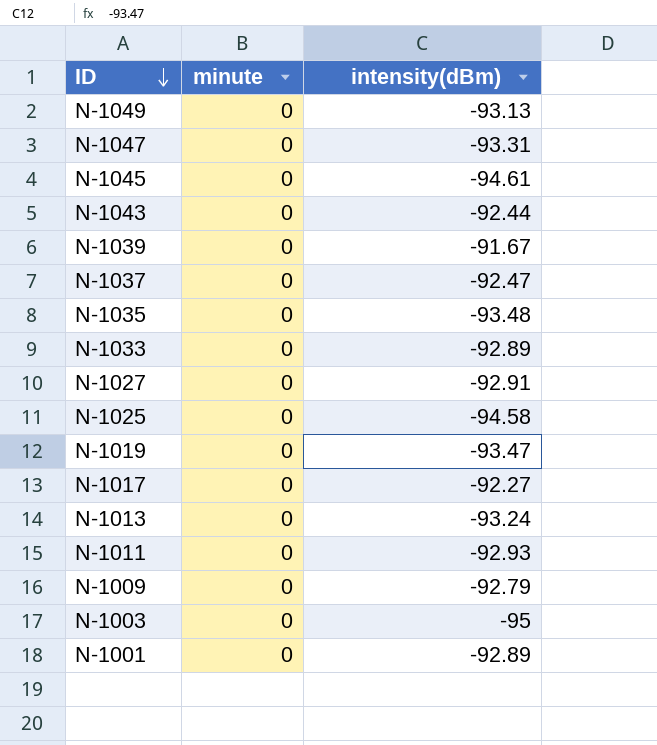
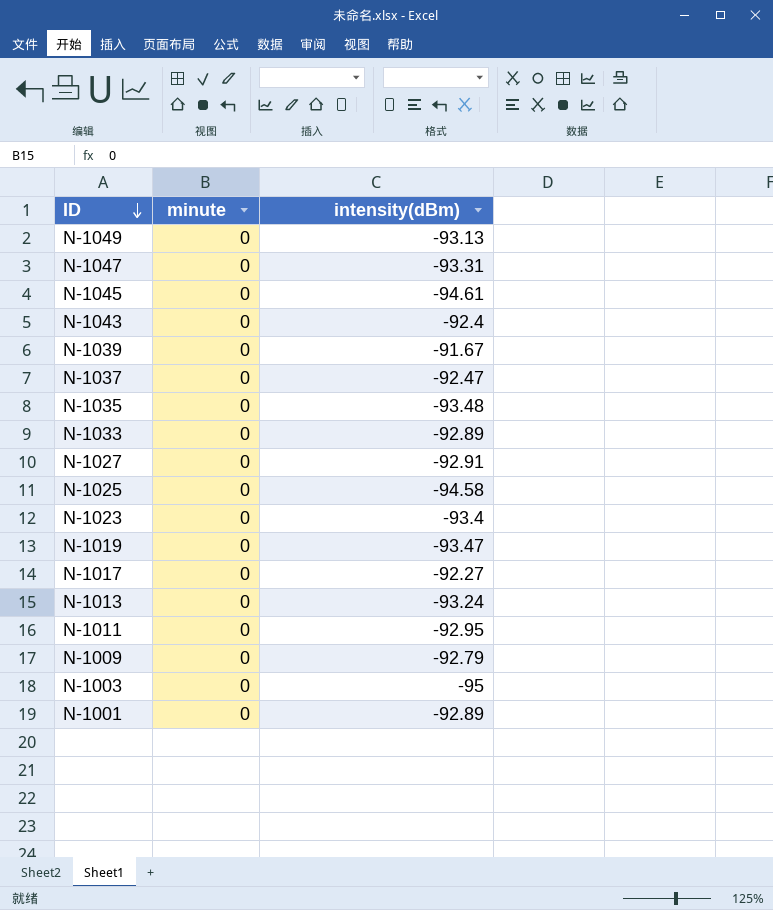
N-1043 | intensity(dBm): -92.44 -> -92.4
row N-1023: none -> 0 | -93.4
N-1011 | intensity(dBm): -92.93 -> -92.95

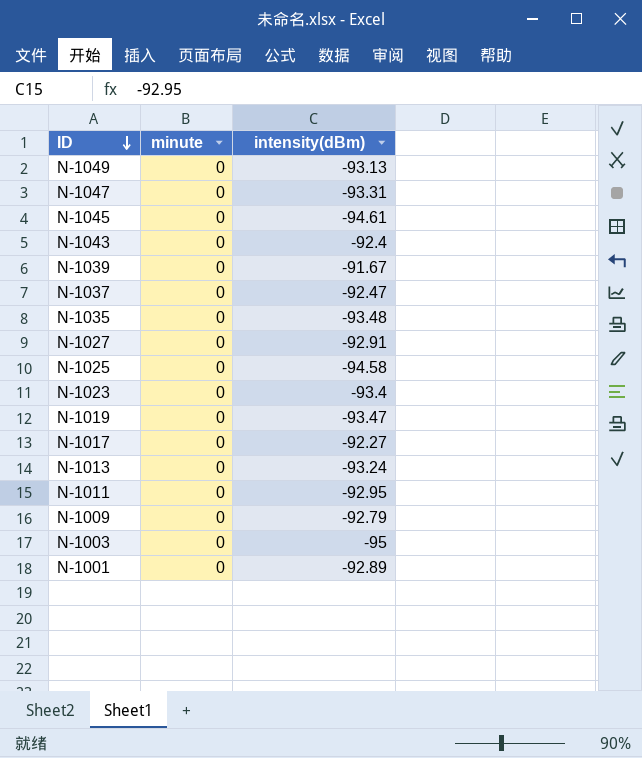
row N-1033: 0 | -92.89 -> none

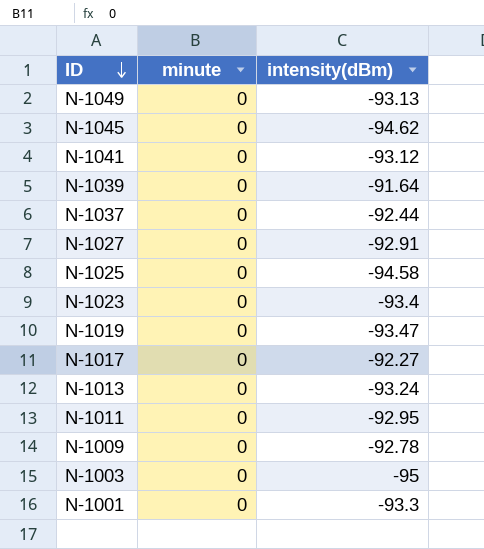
row N-1047: 0 | -93.31 -> none
row N-1043: 0 | -92.4 -> none
row N-1035: 0 | -93.48 -> none
N-1045 | intensity(dBm): -94.61 -> -94.62
row N-1041: none -> 0 | -93.12
N-1039 | intensity(dBm): -91.67 -> -91.64
N-1037 | intensity(dBm): -92.47 -> -92.44
N-1009 | intensity(dBm): -92.79 -> -92.78
N-1001 | intensity(dBm): -92.89 -> -93.3

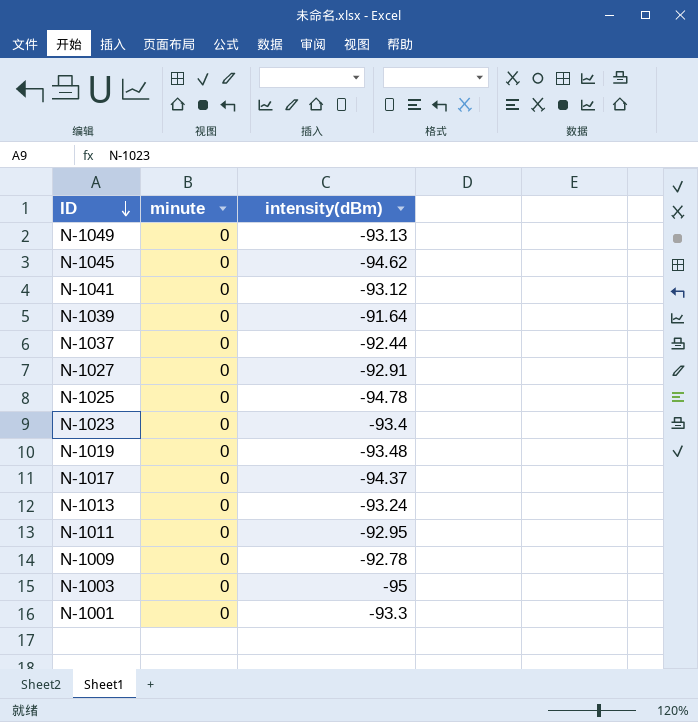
N-1025 | intensity(dBm): -94.58 -> -94.78
N-1019 | intensity(dBm): -93.47 -> -93.48
N-1017 | intensity(dBm): -92.27 -> -94.37

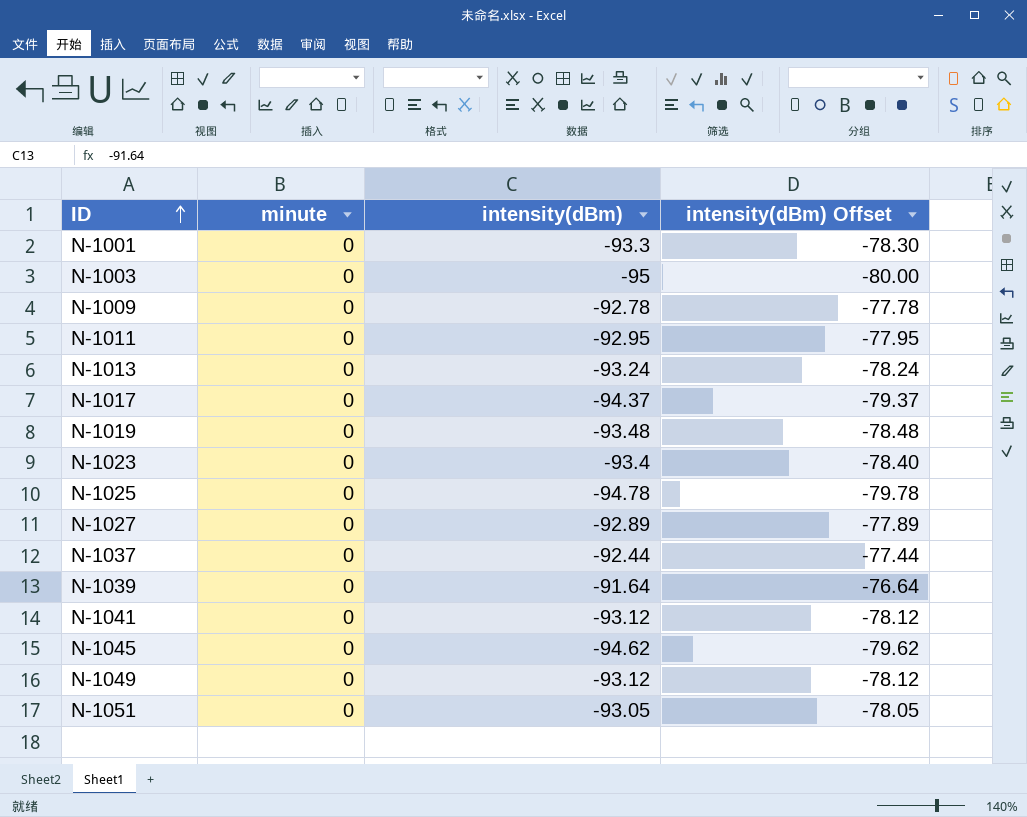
row order: ID descending -> ID ascending
column intensity(dBm) Offset | formula: none -> [intensity(dBm)] + 15
N-1027 | intensity(dBm): -92.91 -> -92.89
N-1049 | intensity(dBm): -93.13 -> -93.12
row N-1051: none -> 0 | -93.05 | -78.05

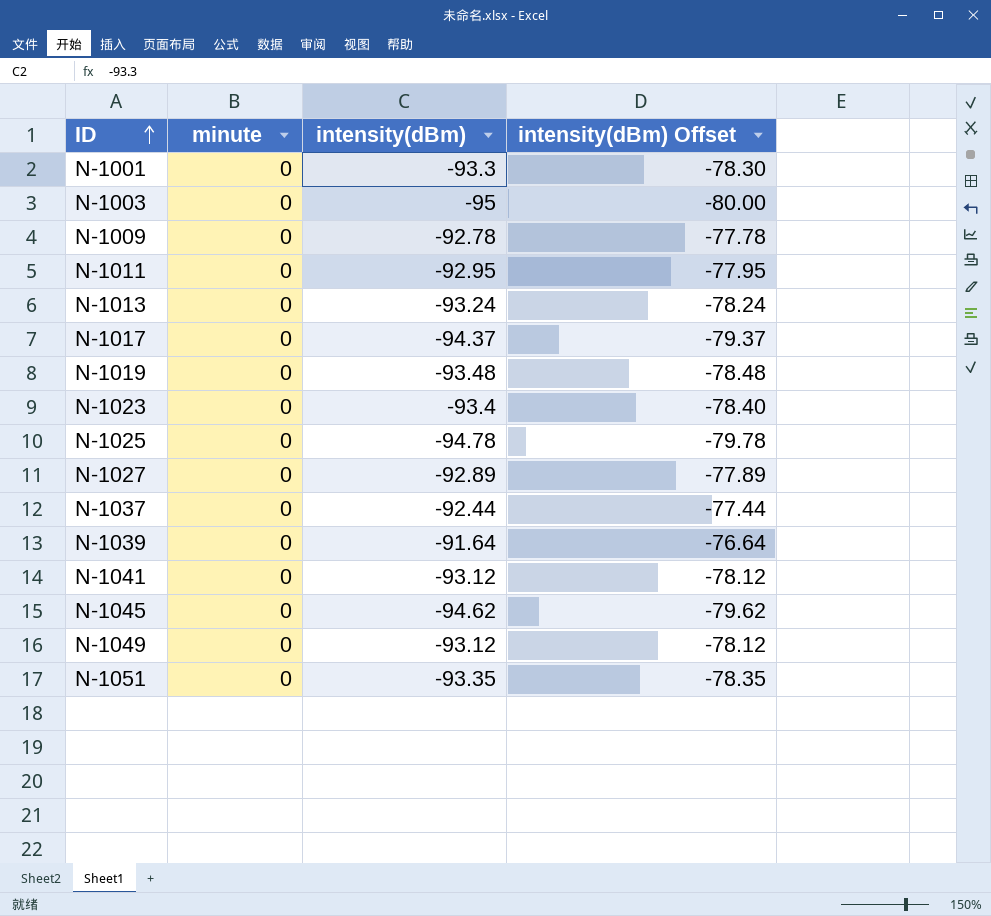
N-1051 | intensity(dBm): -93.05 -> -93.35
N-1051 | intensity(dBm) Offset: -78.05 -> -78.35

